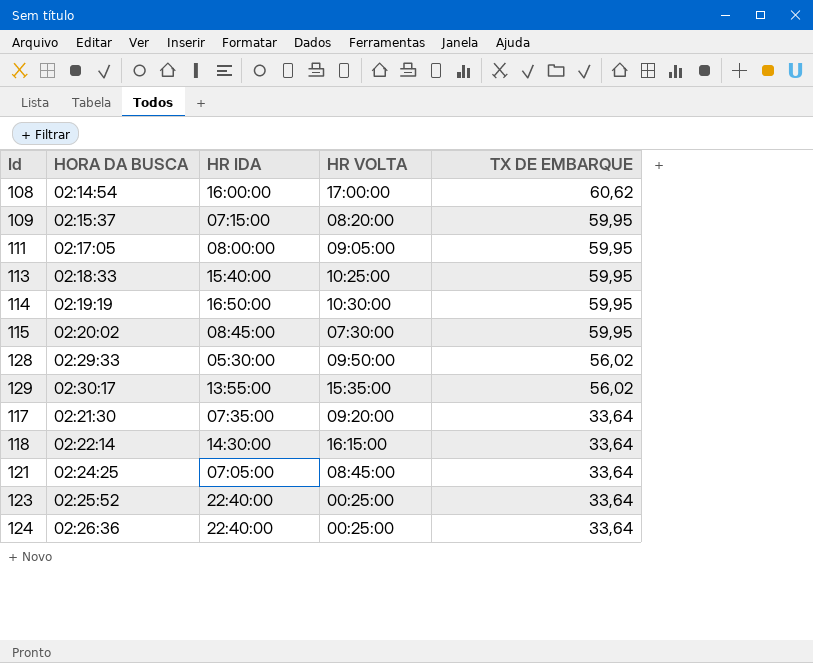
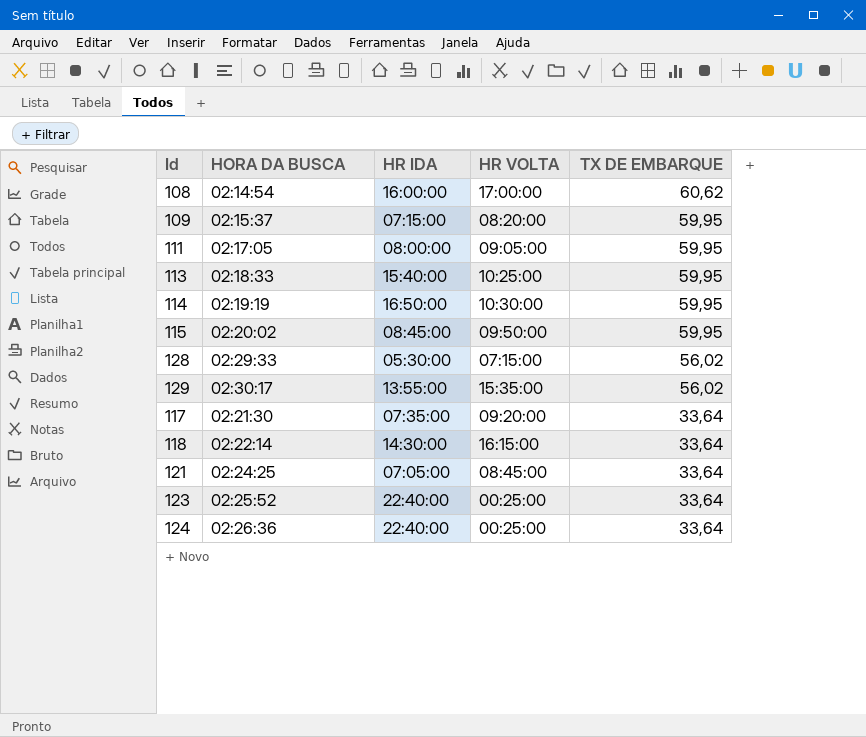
115 | HR VOLTA: 07:30:00 -> 09:50:00
128 | HR VOLTA: 09:50:00 -> 07:15:00

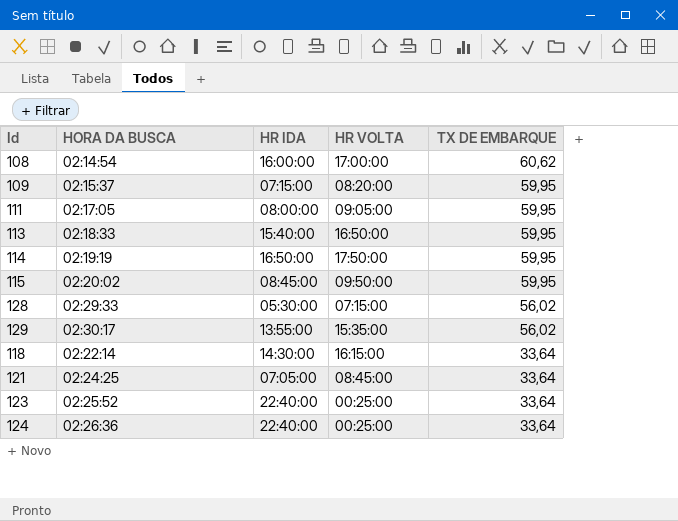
row 117: 02:21:30 | 07:35:00 | 09:20:00 | 33,64 -> none
113 | HR VOLTA: 10:25:00 -> 16:50:00
114 | HR VOLTA: 10:30:00 -> 17:50:00

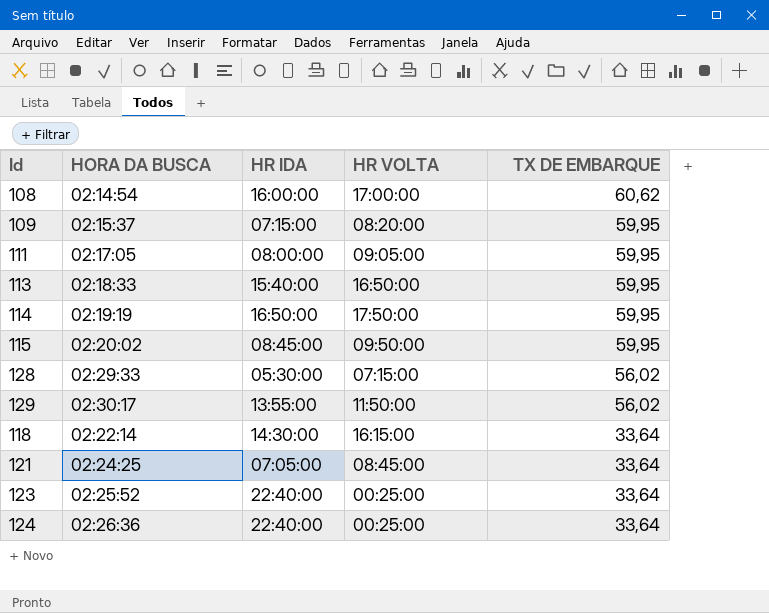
129 | HR VOLTA: 15:35:00 -> 11:50:00

